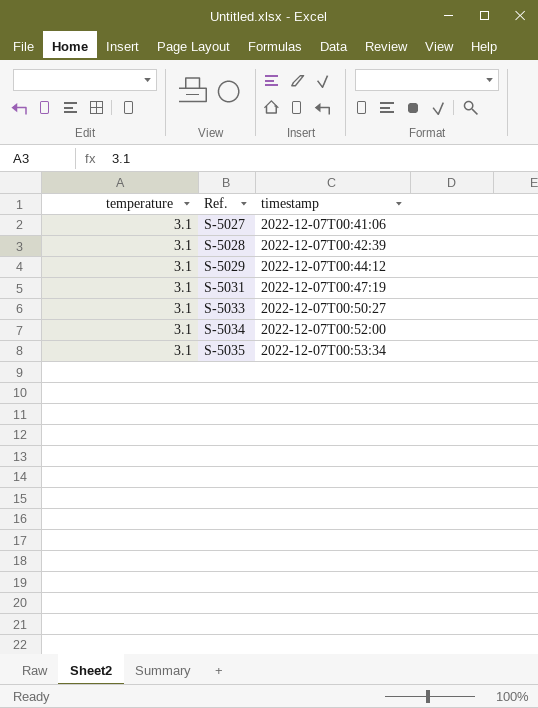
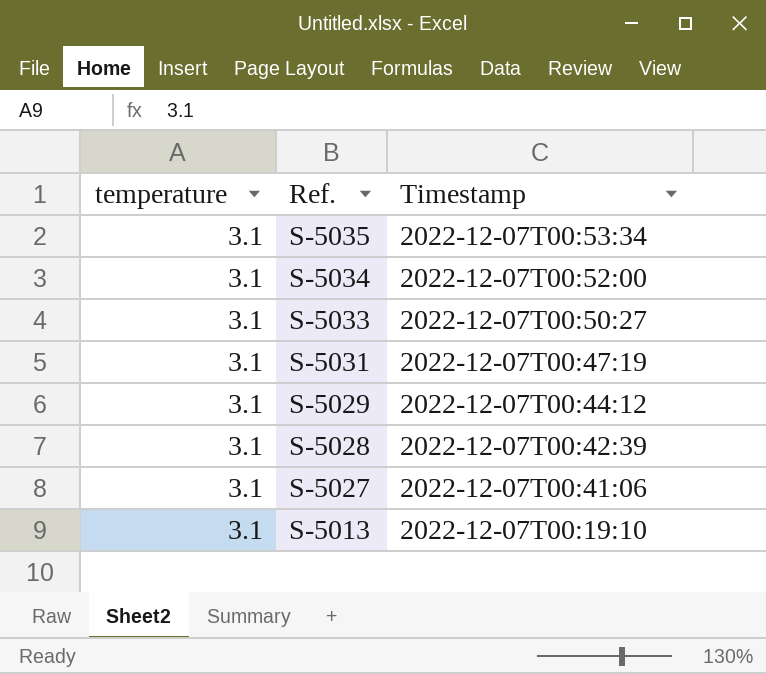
row order: Ref. ascending -> Ref. descending
column name: timestamp -> Timestamp
row S-5013: none -> 3.1 | 2022-12-07T00:19:10

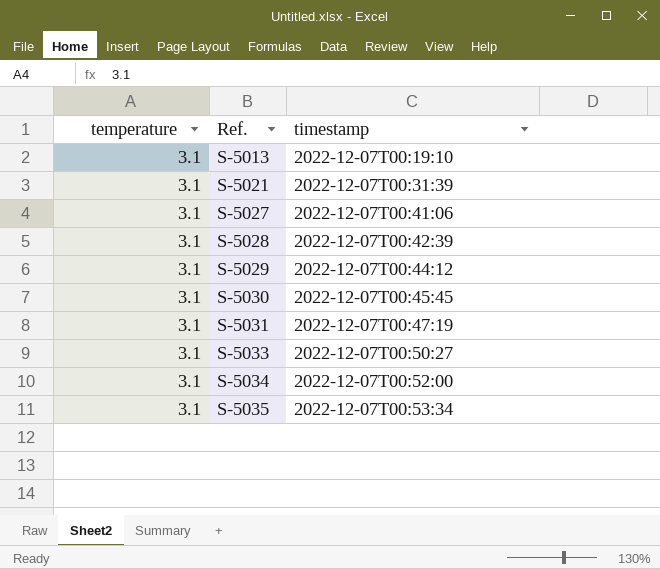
row order: Ref. descending -> Ref. ascending
column name: Timestamp -> timestamp
row S-5021: none -> 3.1 | 2022-12-07T00:31:39
row S-5030: none -> 3.1 | 2022-12-07T00:45:45

